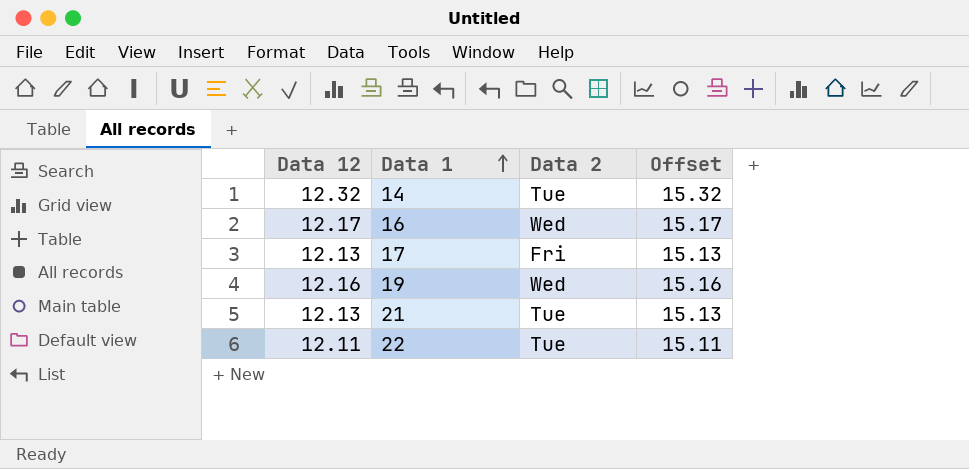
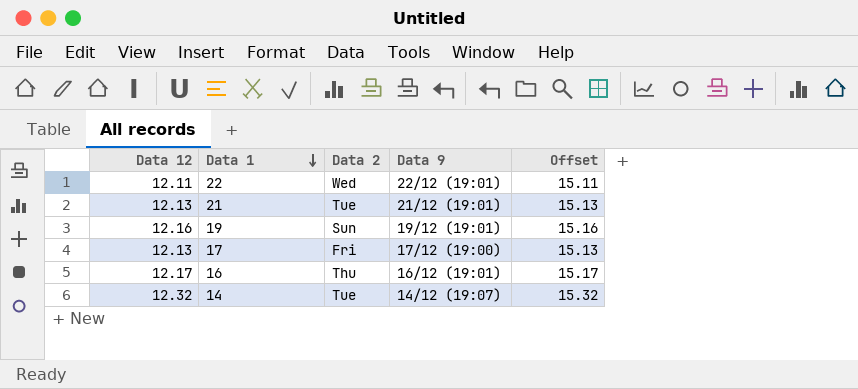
row order: Data 1 ascending -> Data 1 descending
column Data 9 | position: none -> 4
22 | Data 2: Tue -> Wed
19 | Data 2: Wed -> Sun
16 | Data 2: Wed -> Thu

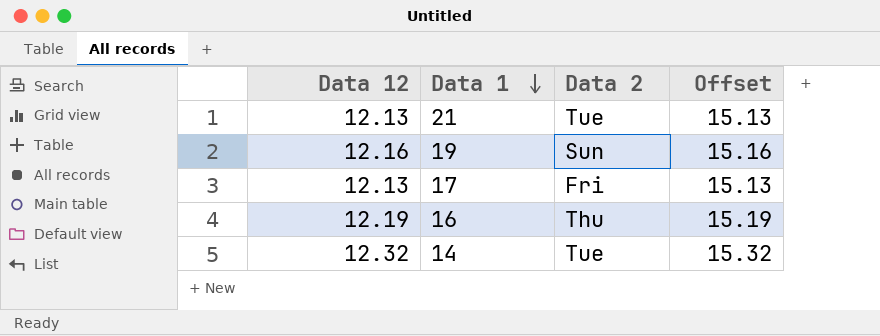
column Data 9 | position: 4 -> none
row 22: 12.11 | Wed | 22/12 (19:01) | 15.11 -> none
16 | Data 12: 12.17 -> 12.19
16 | Offset: 15.17 -> 15.19

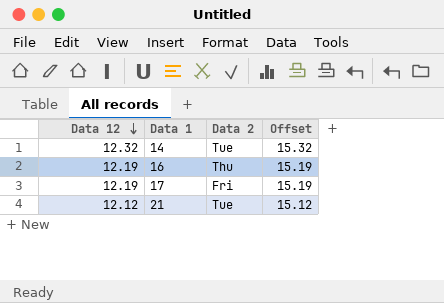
row order: Data 1 descending -> Data 12 descending
row 19: 12.16 | Sun | 15.16 -> none
17 | Data 12: 12.13 -> 12.19
17 | Offset: 15.13 -> 15.19
21 | Data 12: 12.13 -> 12.12
21 | Offset: 15.13 -> 15.12

